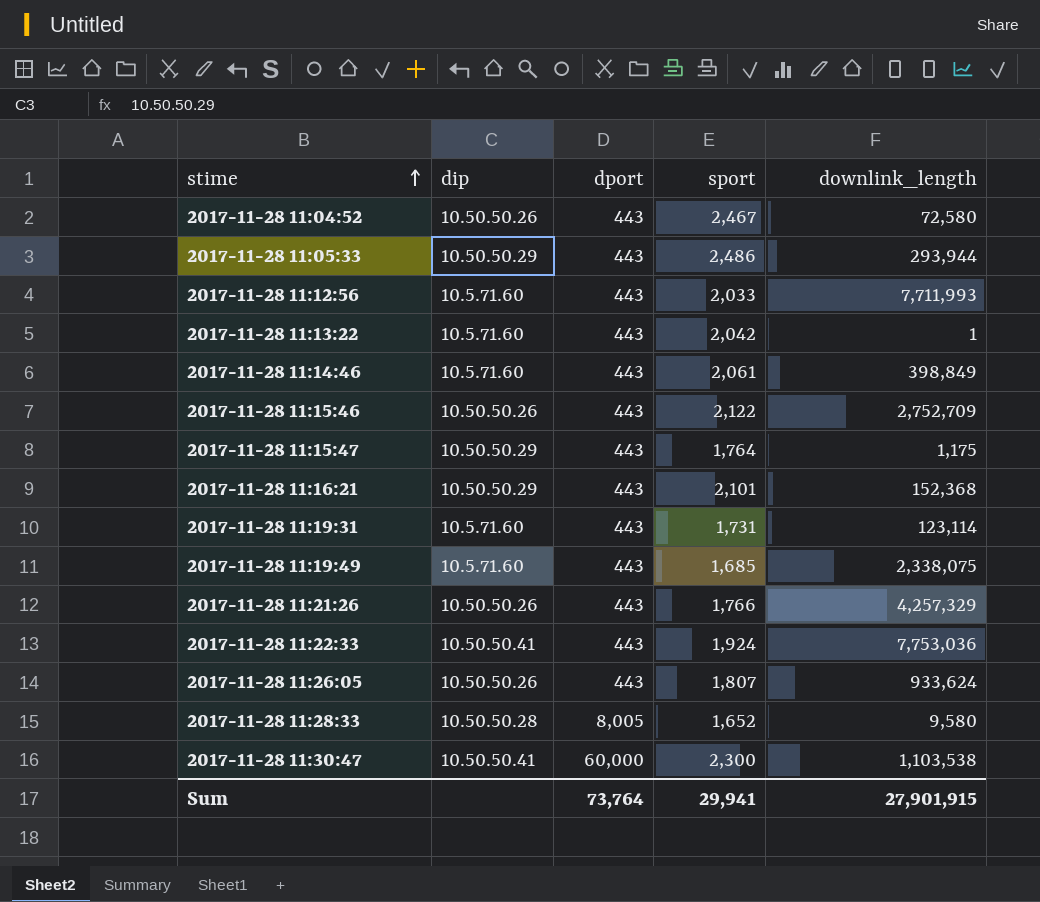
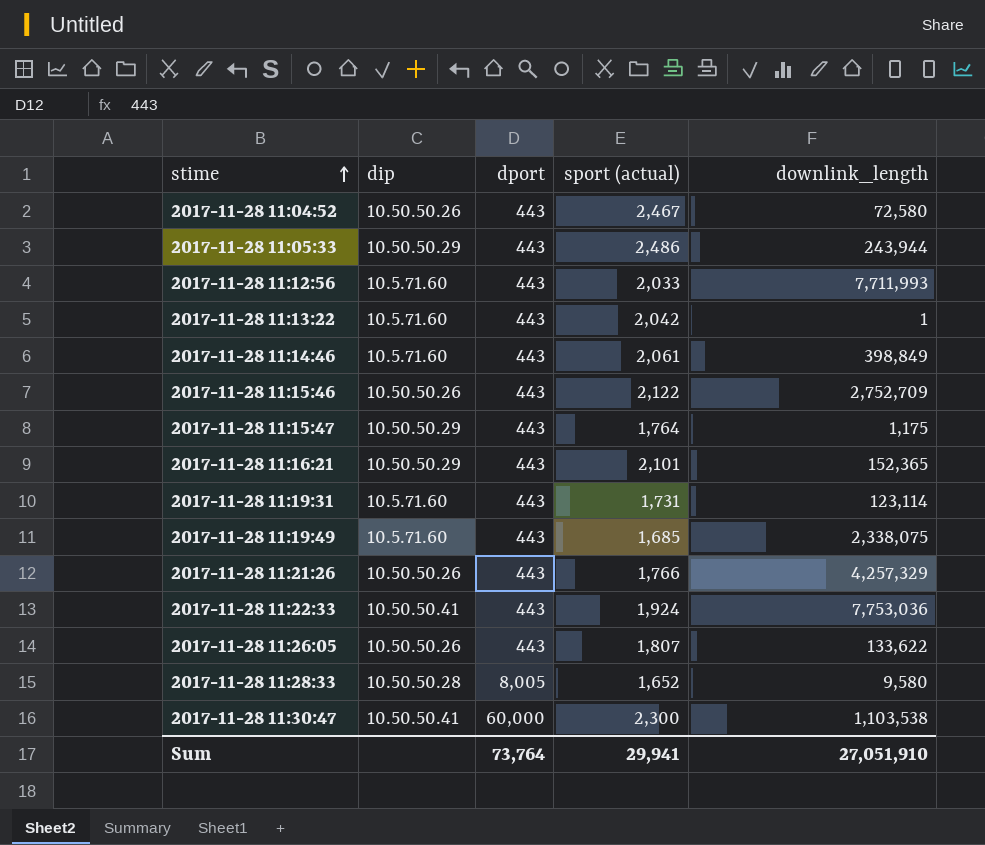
column name: sport -> sport (actual)
2017-11-28 11:05:33 | downlink_length: 293,944 -> 243,944
2017-11-28 11:16:21 | downlink_length: 152,368 -> 152,365
2017-11-28 11:26:05 | downlink_length: 933,624 -> 133,622
Sum | downlink_length: 27,901,915 -> 27,051,910

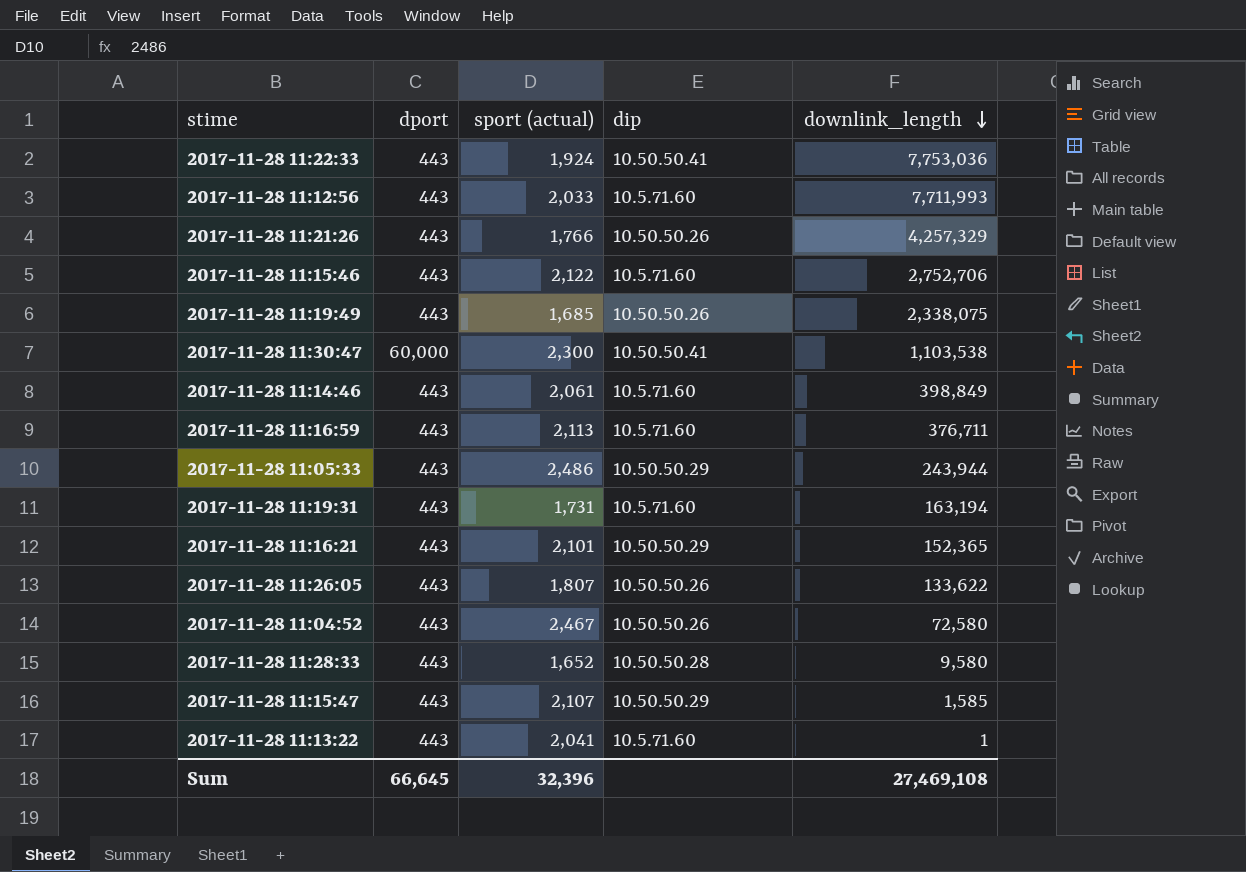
row order: stime ascending -> downlink_length descending
column dip | position: 2 -> 4
2017-11-28 11:15:46 | dip: 10.50.50.26 -> 10.5.71.60
2017-11-28 11:15:46 | downlink_length: 2,752,709 -> 2,752,706
2017-11-28 11:19:49 | dip: 10.5.71.60 -> 10.50.50.26
row 2017-11-28 11:16:59: none -> 443 | 2,113 | 10.5.71.60 | 376,711
2017-11-28 11:19:31 | downlink_length: 123,114 -> 163,194
2017-11-28 11:28:33 | dport: 8,005 -> 443
2017-11-28 11:15:47 | sport (actual): 1,764 -> 2,107
2017-11-28 11:15:47 | downlink_length: 1,175 -> 1,585
2017-11-28 11:13:22 | sport (actual): 2,042 -> 2,041
Sum | dport: 73,764 -> 66,645
Sum | sport (actual): 29,941 -> 32,396
Sum | downlink_length: 27,051,910 -> 27,469,108

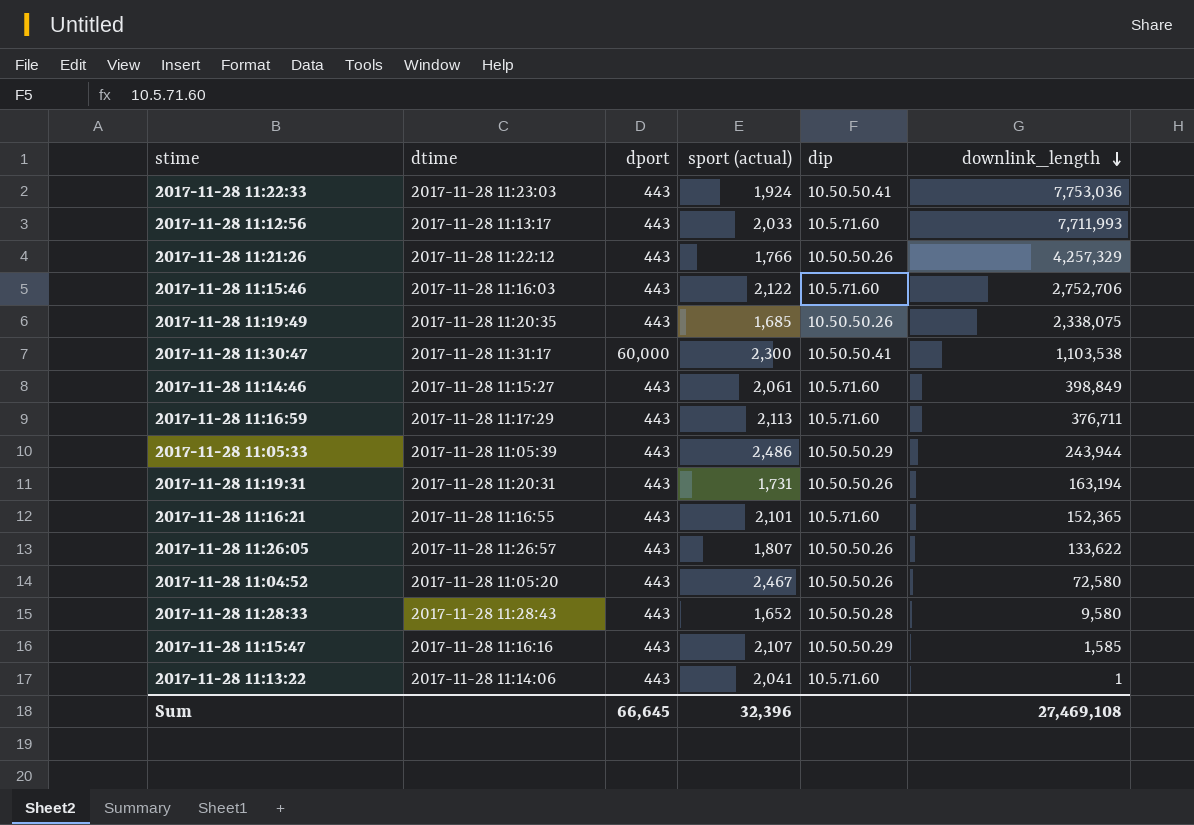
column dtime | position: none -> 2
2017-11-28 11:19:31 | dip: 10.5.71.60 -> 10.50.50.26
2017-11-28 11:16:21 | dip: 10.50.50.29 -> 10.5.71.60

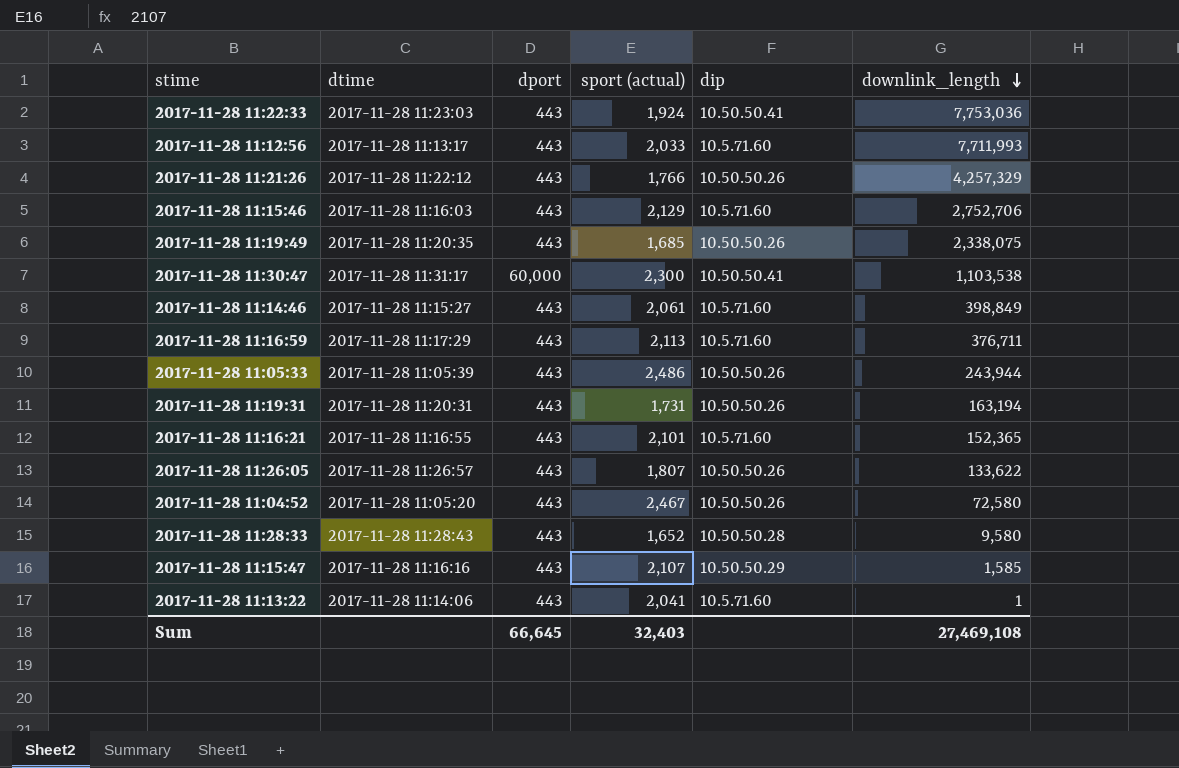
2017-11-28 11:15:46 | sport (actual): 2,122 -> 2,129
2017-11-28 11:05:33 | dip: 10.50.50.29 -> 10.50.50.26
Sum | sport (actual): 32,396 -> 32,403

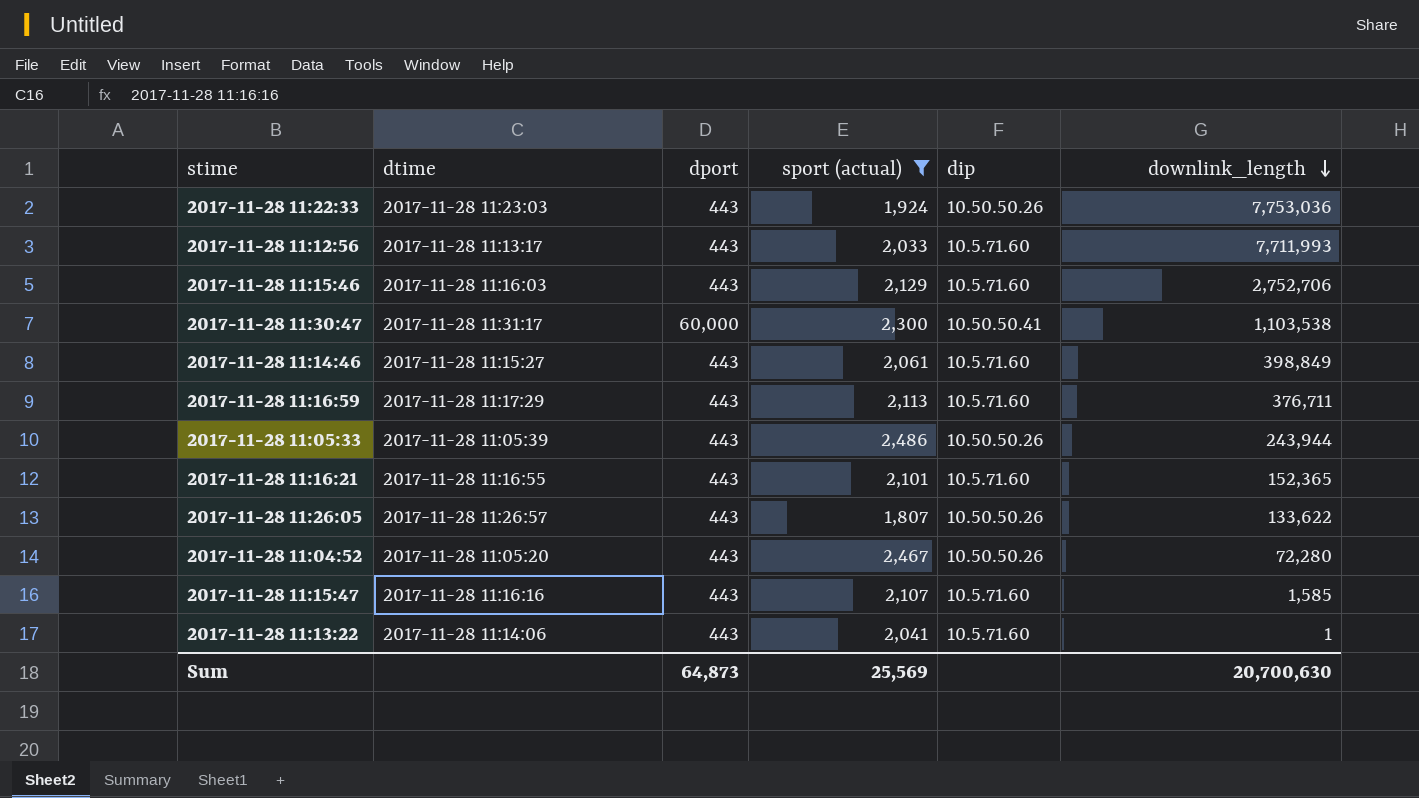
filter: none -> sport (actual) >= 1,807
2017-11-28 11:22:33 | dip: 10.50.50.41 -> 10.50.50.26
2017-11-28 11:04:52 | downlink_length: 72,580 -> 72,280
2017-11-28 11:15:47 | dip: 10.50.50.29 -> 10.5.71.60
Sum | dport: 66,645 -> 64,873
Sum | sport (actual): 32,403 -> 25,569
Sum | downlink_length: 27,469,108 -> 20,700,630

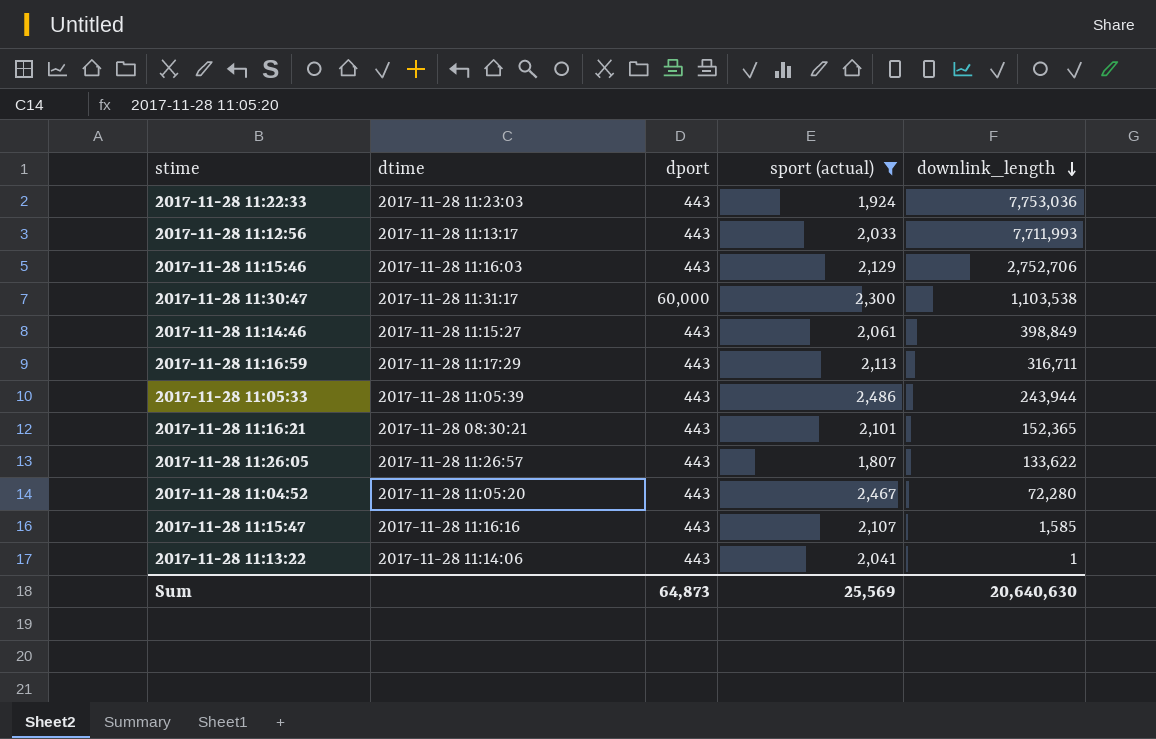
column dip | position: 5 -> none
2017-11-28 11:16:59 | downlink_length: 376,711 -> 316,711
2017-11-28 11:16:21 | dtime: 2017-11-28 11:16:55 -> 2017-11-28 08:30:21
Sum | downlink_length: 20,700,630 -> 20,640,630

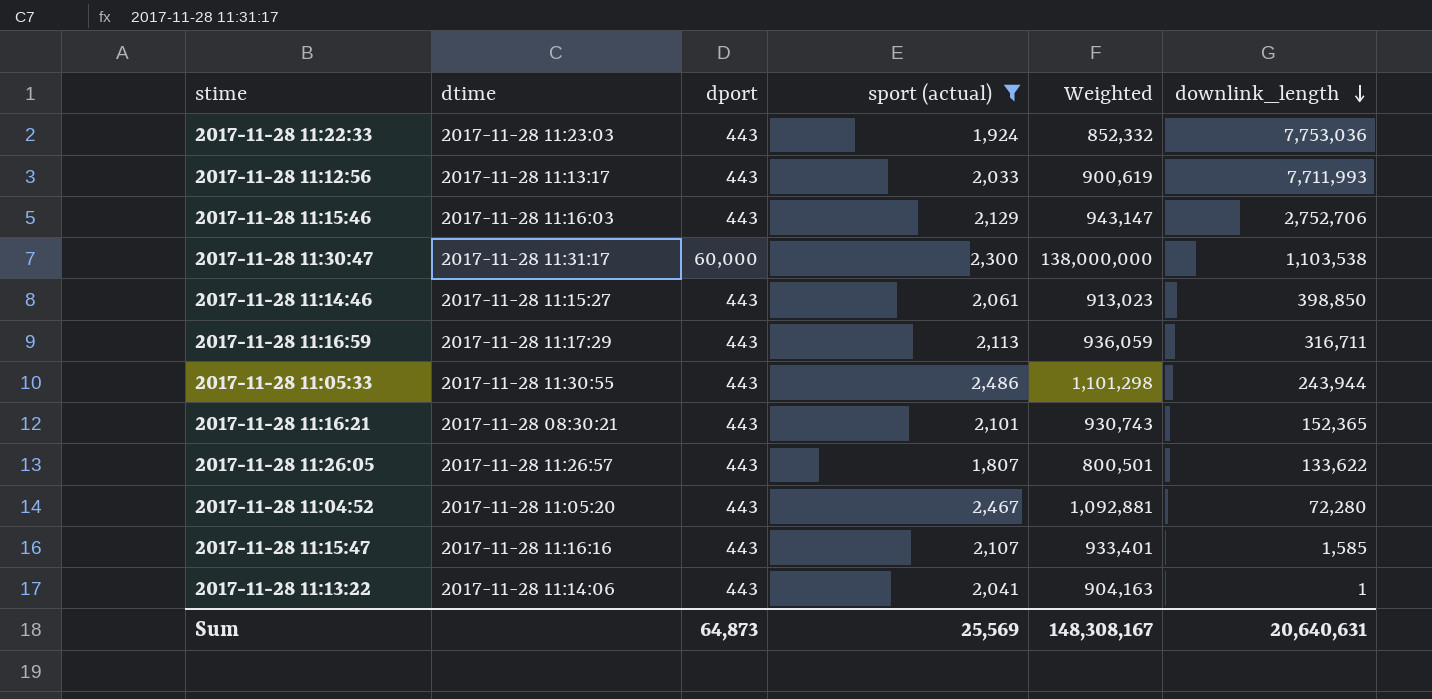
column Weighted | formula: none -> [dport] * [sport (actual)]
2017-11-28 11:14:46 | downlink_length: 398,849 -> 398,850
2017-11-28 11:05:33 | dtime: 2017-11-28 11:05:39 -> 2017-11-28 11:30:55
Sum | downlink_length: 20,640,630 -> 20,640,631

